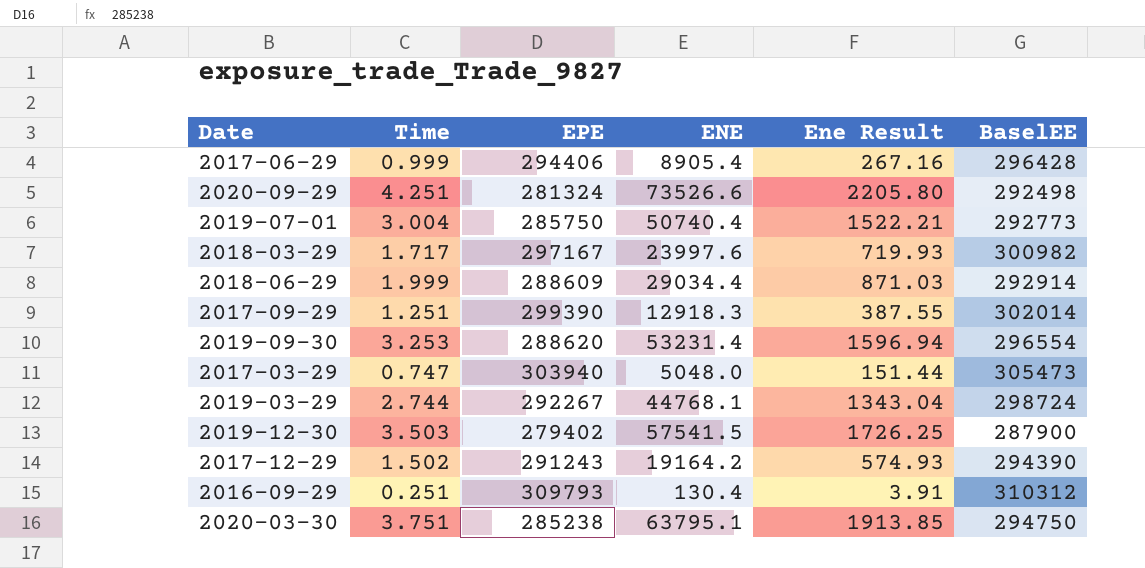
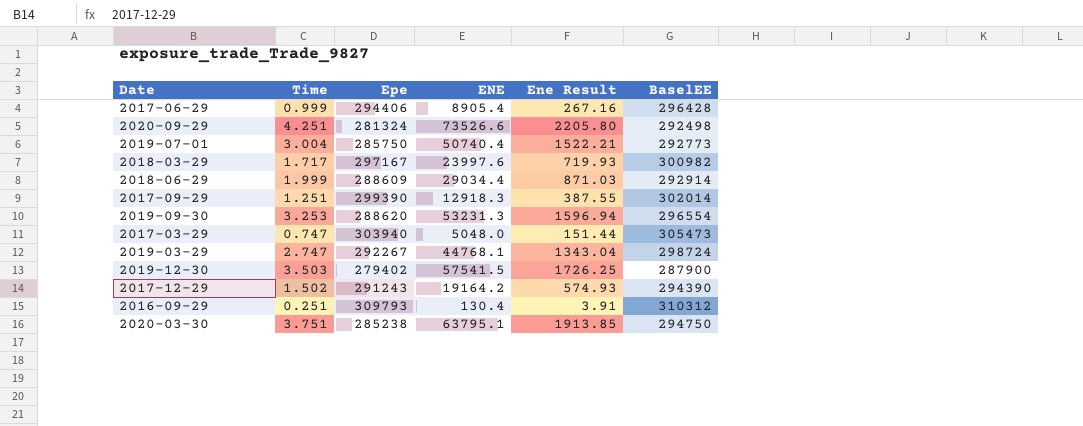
column name: EPE -> Epe
2019-09-30 | ENE: 53231.4 -> 53231.3
2019-03-29 | Time: 2.744 -> 2.747

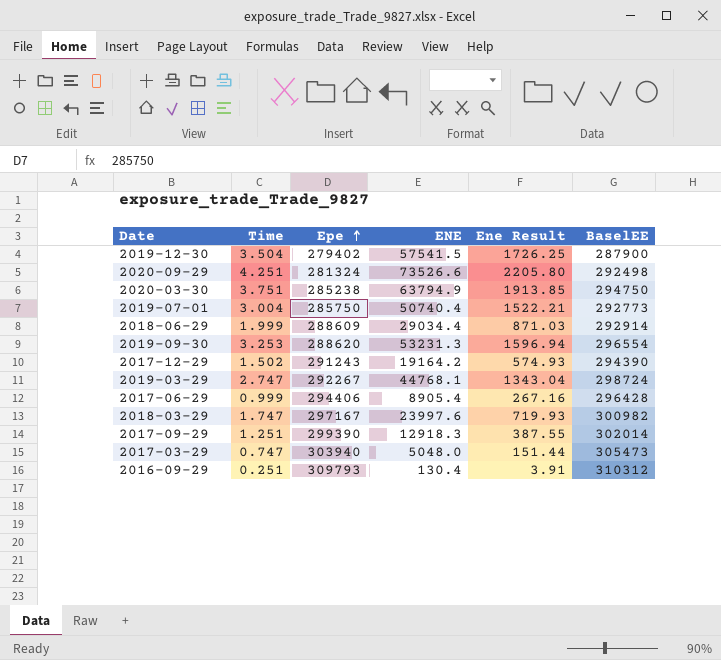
row order: none -> Epe ascending
2019-12-30 | Time: 3.503 -> 3.504
2020-03-30 | ENE: 63795.1 -> 63794.9
2018-03-29 | Time: 1.717 -> 1.747

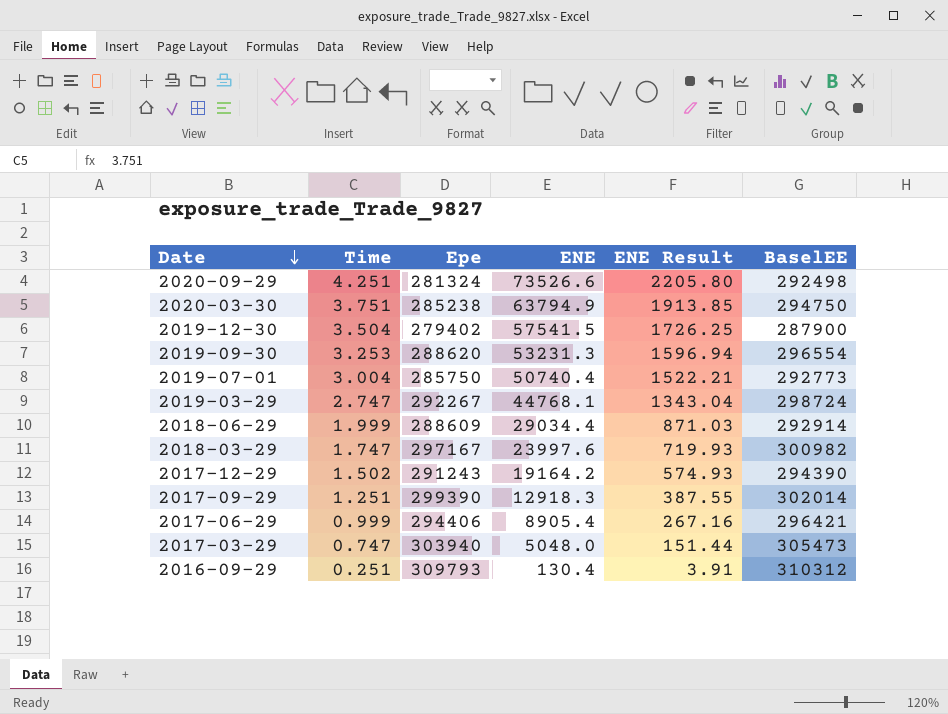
row order: Epe ascending -> Date descending
column name: Ene Result -> ENE Result
2017-06-29 | BaselEE: 296428 -> 296421

